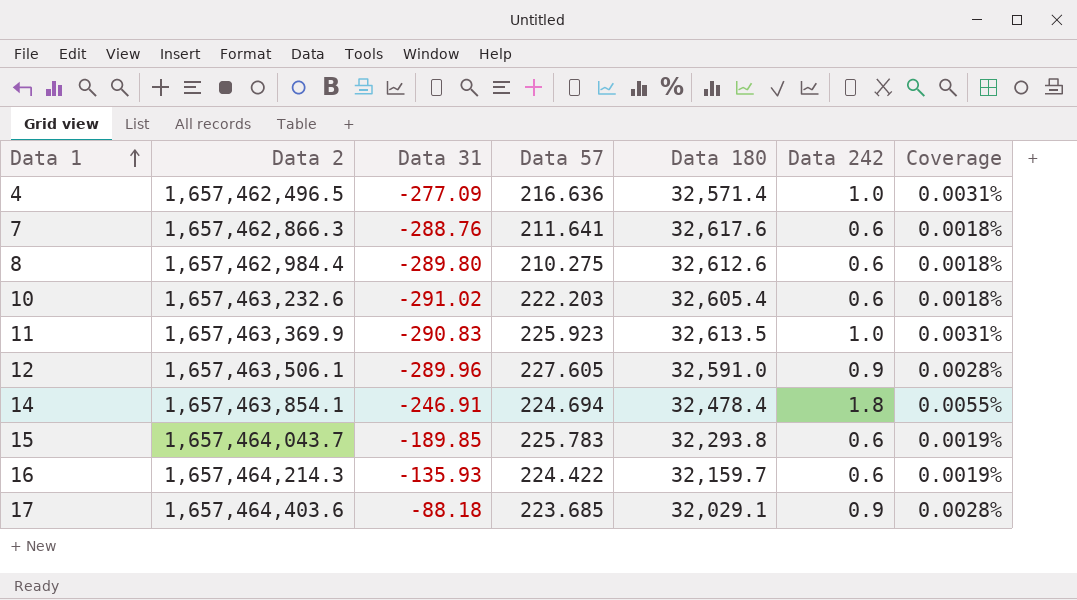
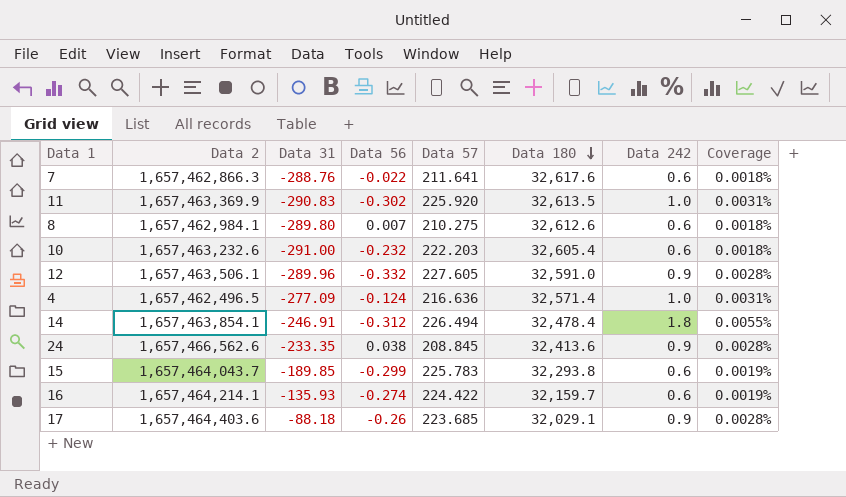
row order: Data 1 ascending -> Data 180 descending
column Data 56 | position: none -> 4
11 | Data 57: 225.923 -> 225.920
8 | Data 2: 1,657,462,984.4 -> 1,657,462,984.1
10 | Data 31: -291.02 -> -291.00
14 | Data 57: 224.694 -> 226.494
row 24: none -> 1,657,466,562.6 | -233.35 | 0.038 | 208.845 | 32,413.6 | 0.9 | 0.0028%
16 | Data 2: 1,657,464,214.3 -> 1,657,464,214.1

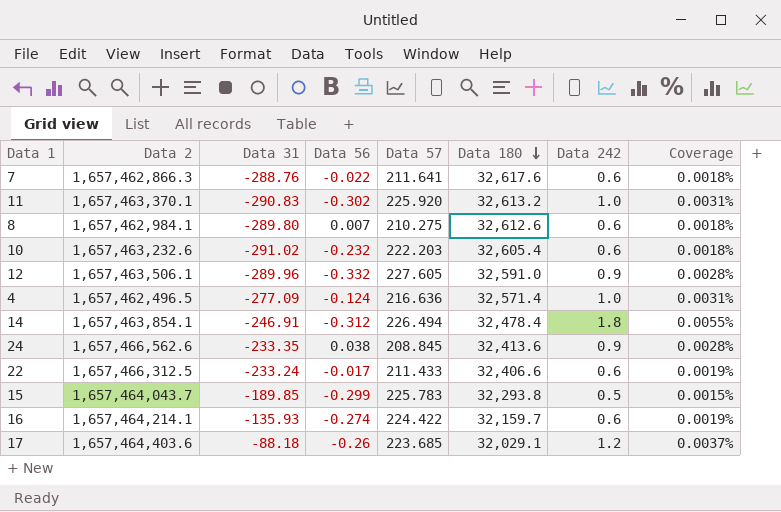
11 | Data 2: 1,657,463,369.9 -> 1,657,463,370.1
11 | Data 180: 32,613.5 -> 32,613.2
10 | Data 31: -291.00 -> -291.02
row 22: none -> 1,657,466,312.5 | -233.24 | -0.017 | 211.433 | 32,406.6 | 0.6 | 0.0019%
15 | Data 242: 0.6 -> 0.5
15 | Coverage: 0.0019% -> 0.0015%
17 | Data 242: 0.9 -> 1.2
17 | Coverage: 0.0028% -> 0.0037%

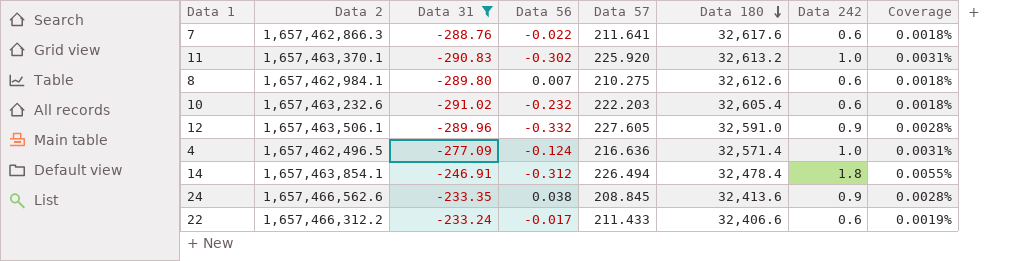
filter: none -> Data 31 <= -233.24
22 | Data 2: 1,657,466,312.5 -> 1,657,466,312.2

